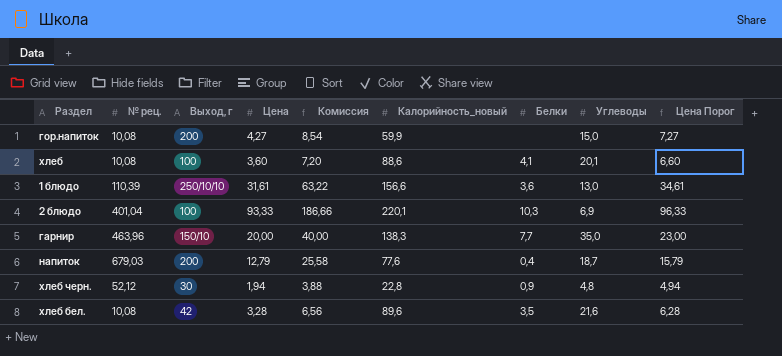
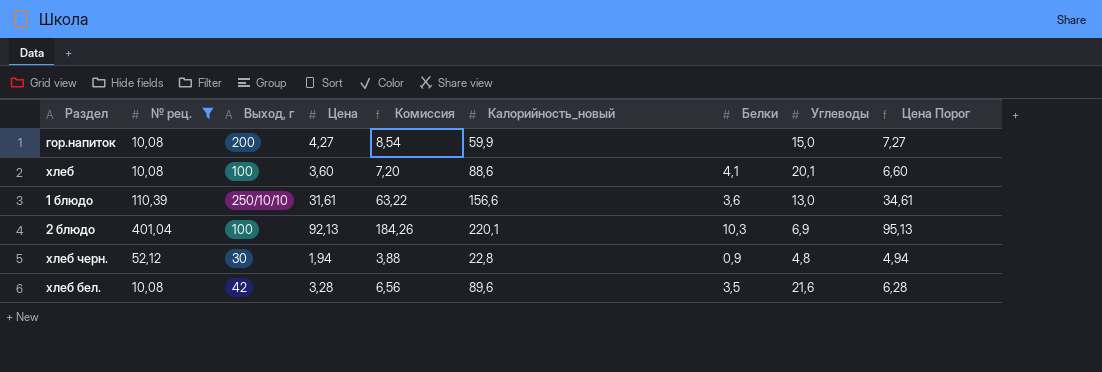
filter: none -> № рец. <= 401,04
2 блюдо | Цена: 93,33 -> 92,13
2 блюдо | Комиссия: 186,66 -> 184,26
2 блюдо | Цена Порог: 96,33 -> 95,13

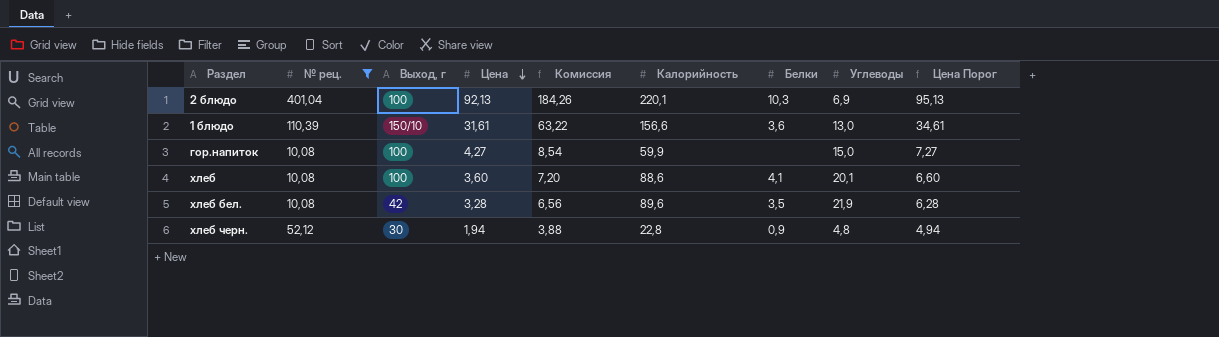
row order: none -> Цена descending
column name: Калорийность_новый -> Калорийность
1 блюдо | Выход, г: 250/10/10 -> 150/10
гор.напиток | Выход, г: 200 -> 100
хлеб бел. | Углеводы: 21,6 -> 21,9

